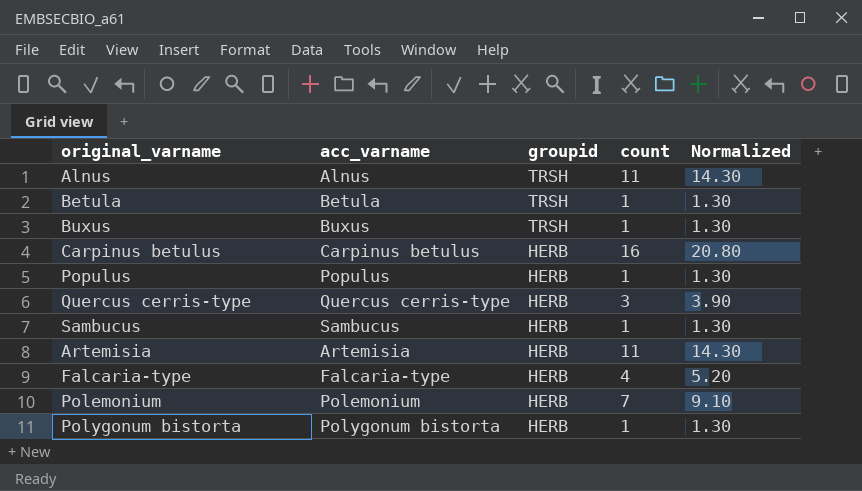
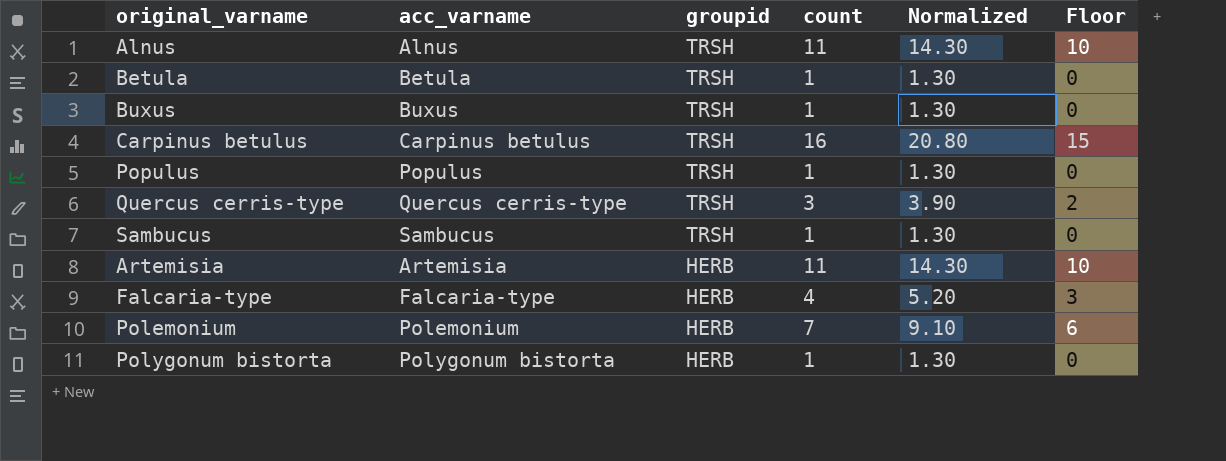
column Floor | formula: none -> [count] - 1
Carpinus betulus | groupid: HERB -> TRSH
Populus | groupid: HERB -> TRSH
Quercus cerris-type | groupid: HERB -> TRSH
Sambucus | groupid: HERB -> TRSH

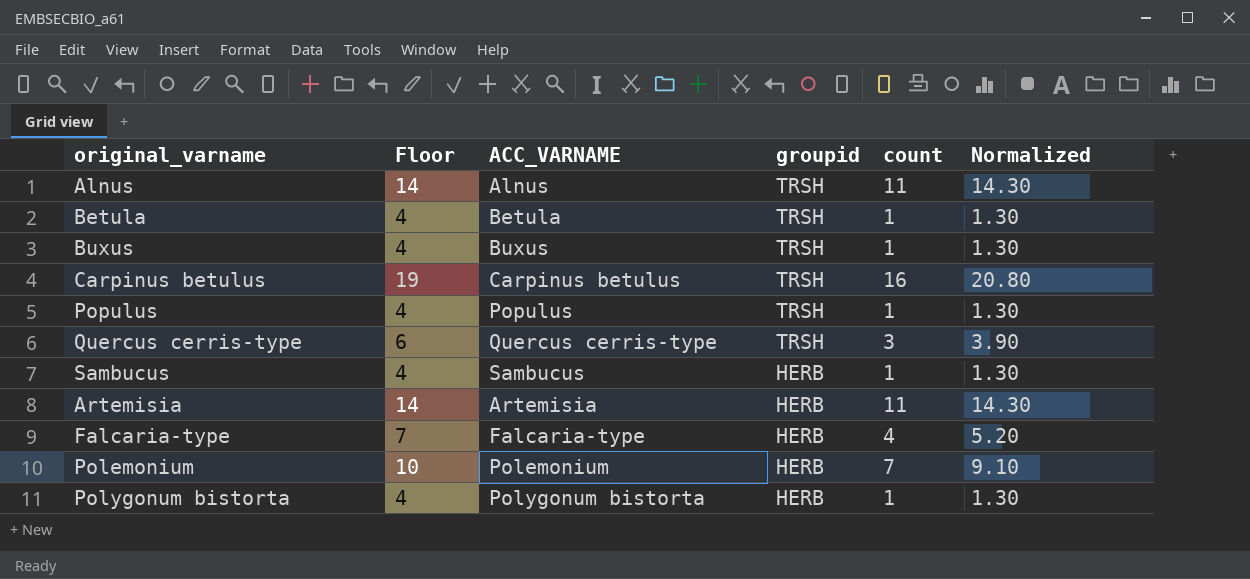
column Floor | formula: [count] - 1 -> [count] + 3
column Floor | position: 6 -> 2
column name: acc_varname -> ACC_VARNAME
Sambucus | groupid: TRSH -> HERB

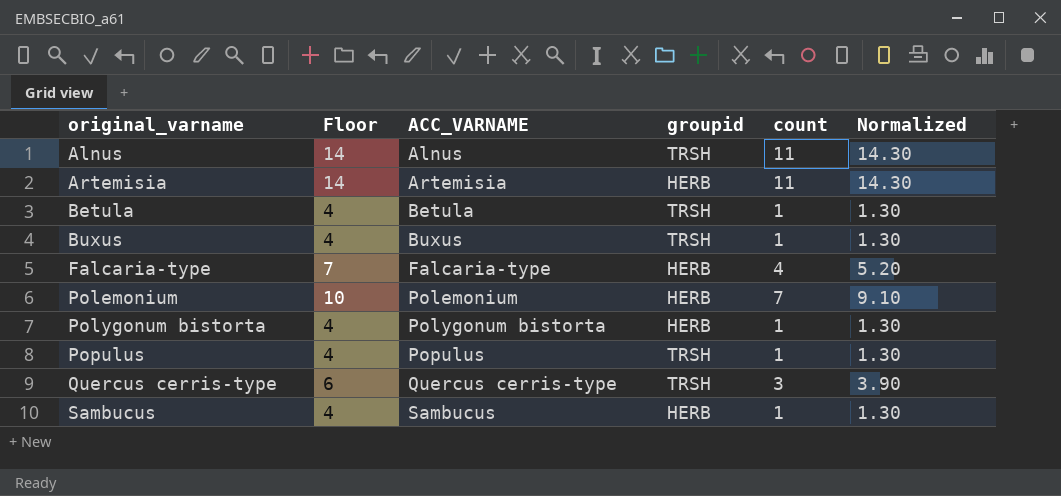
row order: groupid descending -> original_varname ascending
row Carpinus betulus: 19 | Carpinus betulus | TRSH | 16 | 20.80 -> none

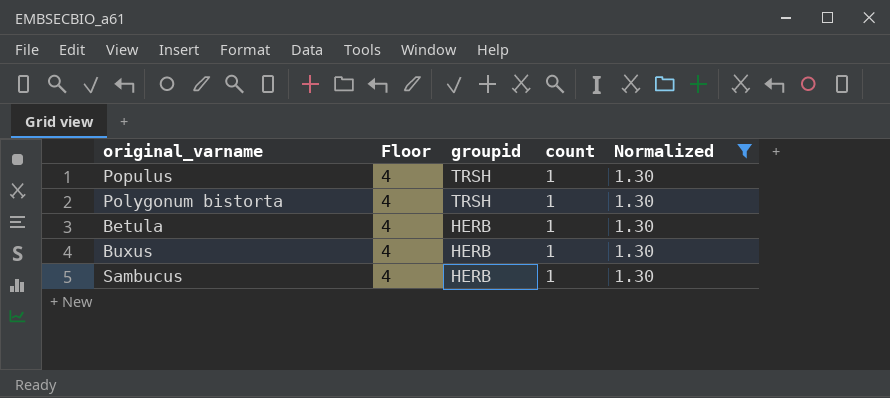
filter: none -> Normalized = 1.30
row order: original_varname ascending -> groupid descending
column ACC_VARNAME | position: 3 -> none
Polygonum bistorta | groupid: HERB -> TRSH
Betula | groupid: TRSH -> HERB
Buxus | groupid: TRSH -> HERB

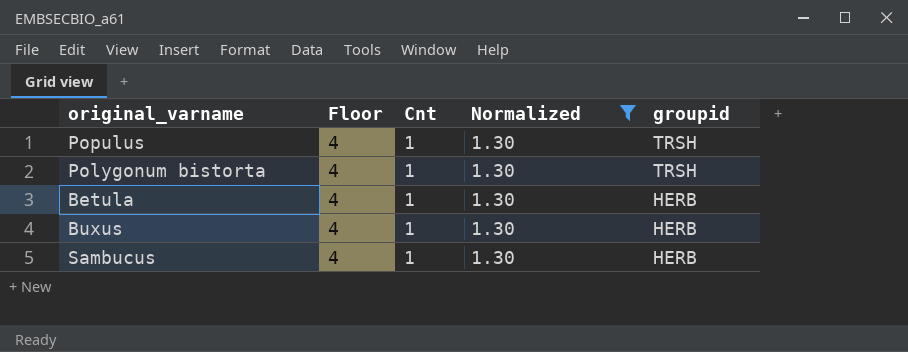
column name: count -> Cnt
column groupid | position: 3 -> 5

